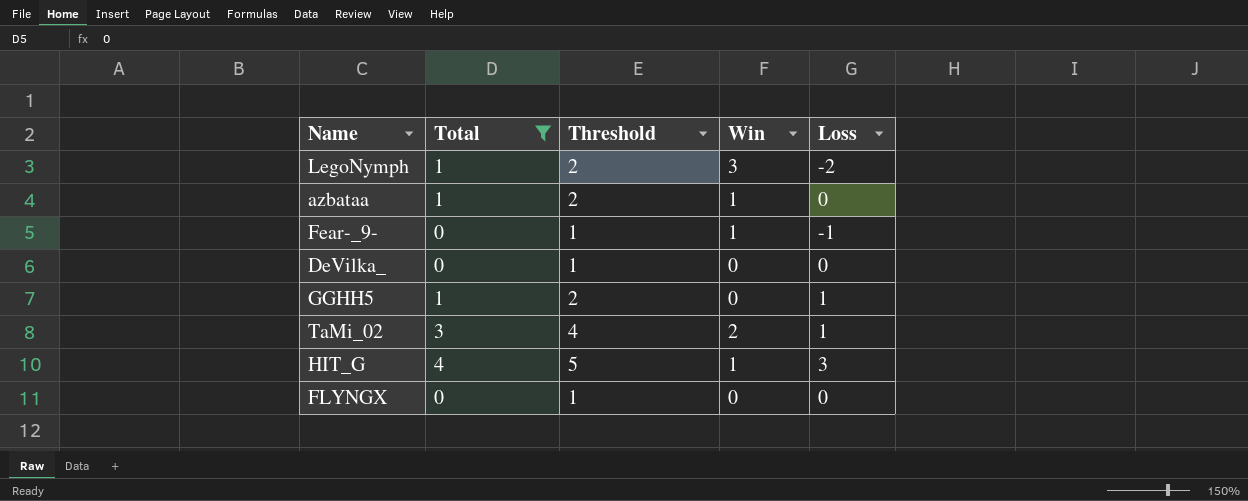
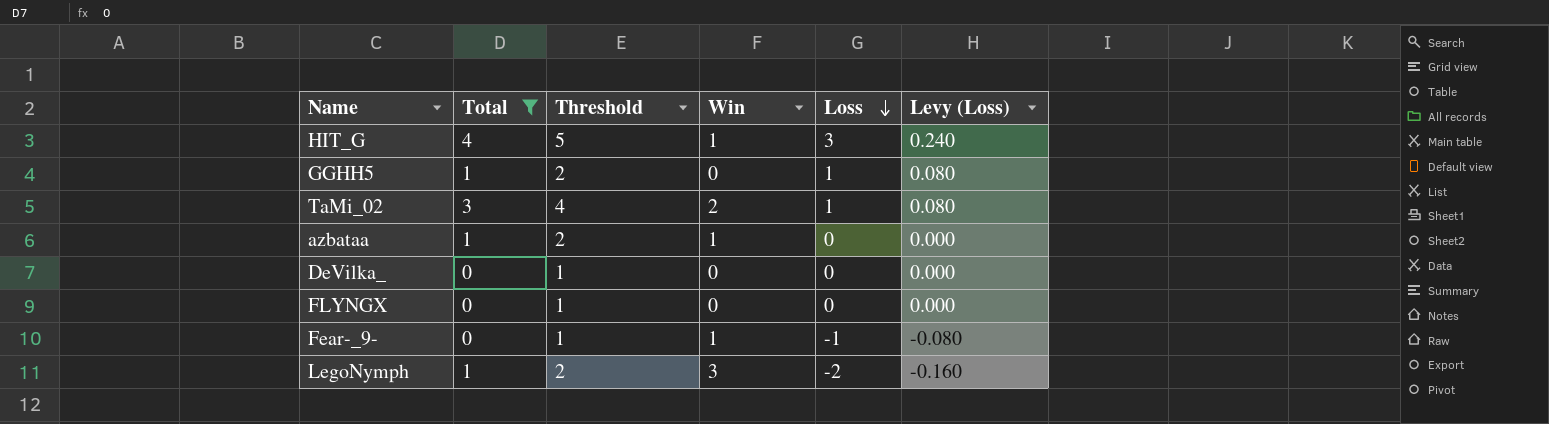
row order: none -> Loss descending
column Levy (Loss) | formula: none -> [Loss] * 0.08

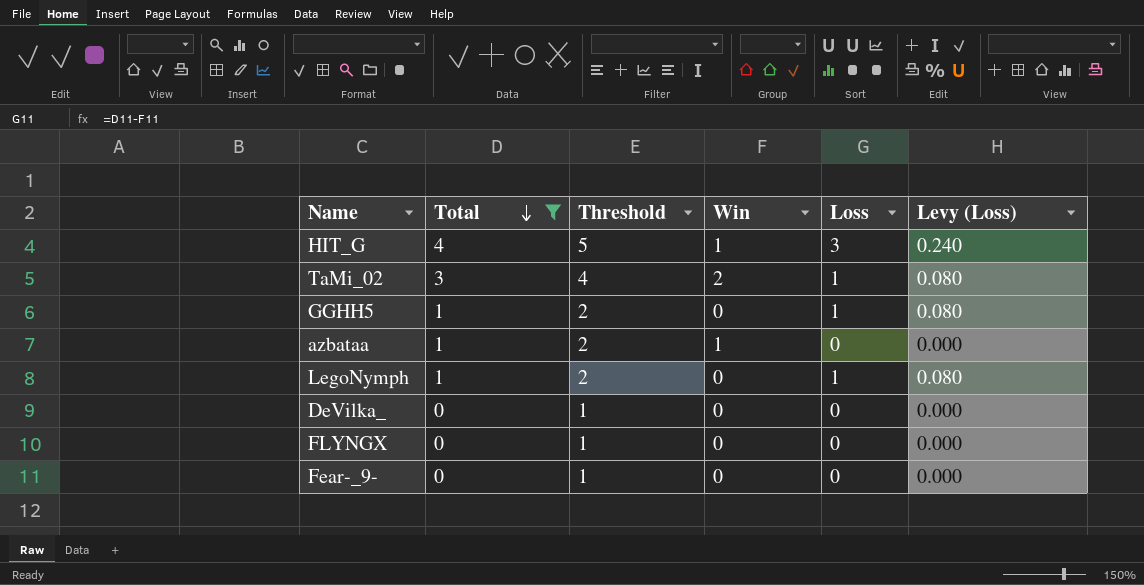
row order: Loss descending -> Total descending
LegoNymph | Win: 3 -> 0
LegoNymph | Loss: -2 -> 1
LegoNymph | Levy (Loss): -0.160 -> 0.080
Fear-_9- | Win: 1 -> 0
Fear-_9- | Loss: -1 -> 0
Fear-_9- | Levy (Loss): -0.080 -> 0.000

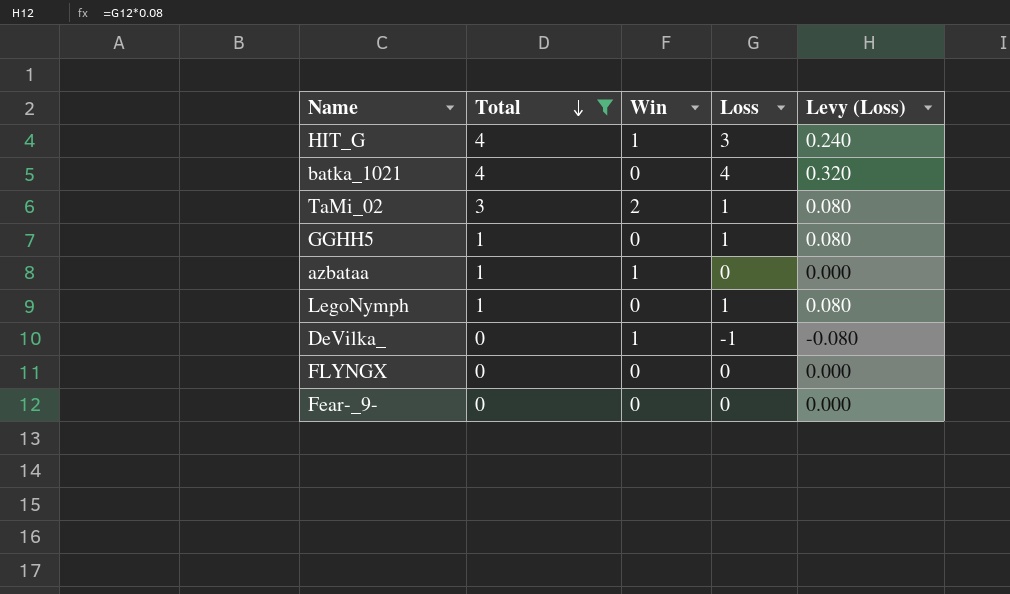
column Threshold | formula: [Total] + 1 -> none
row batka_1021: none -> 4 | 0 | 4 | 0.320
DeVilka_ | Win: 0 -> 1
DeVilka_ | Loss: 0 -> -1
DeVilka_ | Levy (Loss): 0.000 -> -0.080

